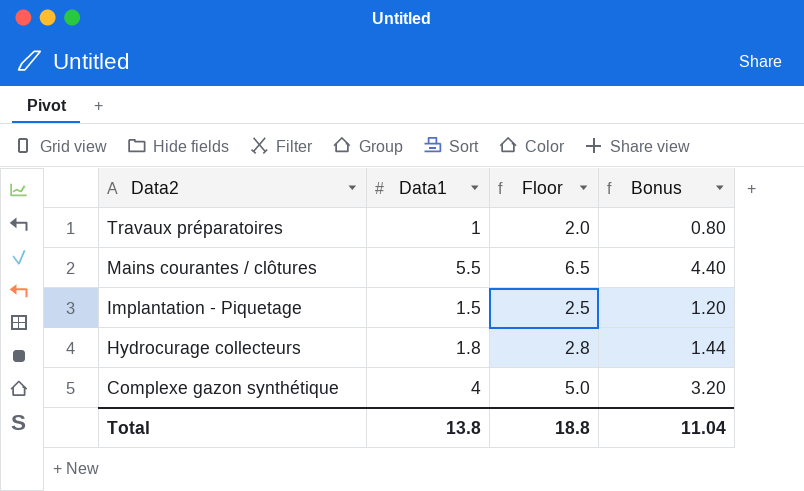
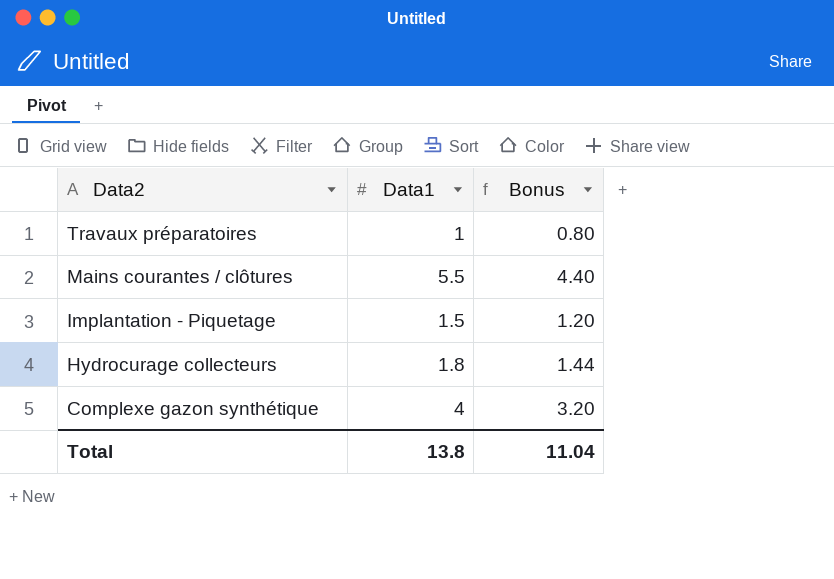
column Floor | formula: [Data1] + 1 -> none

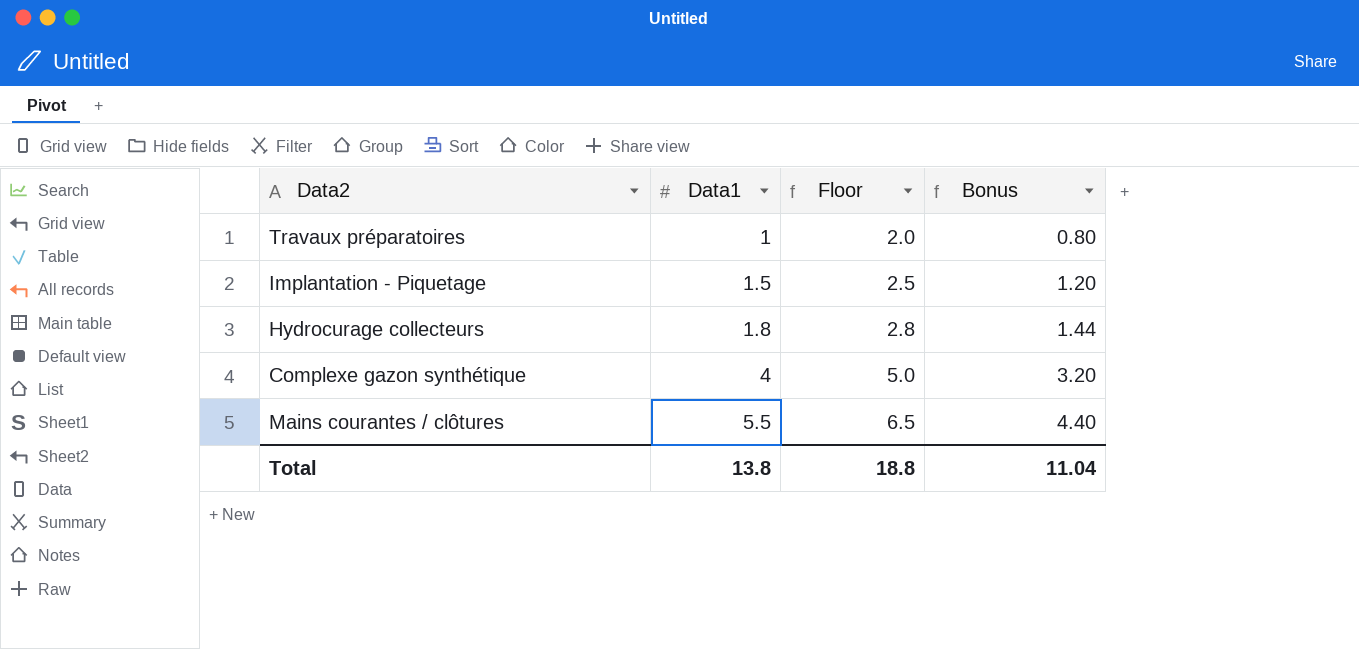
row order: Data2 descending -> Data1 ascending
column Floor | formula: none -> [Data1] + 1

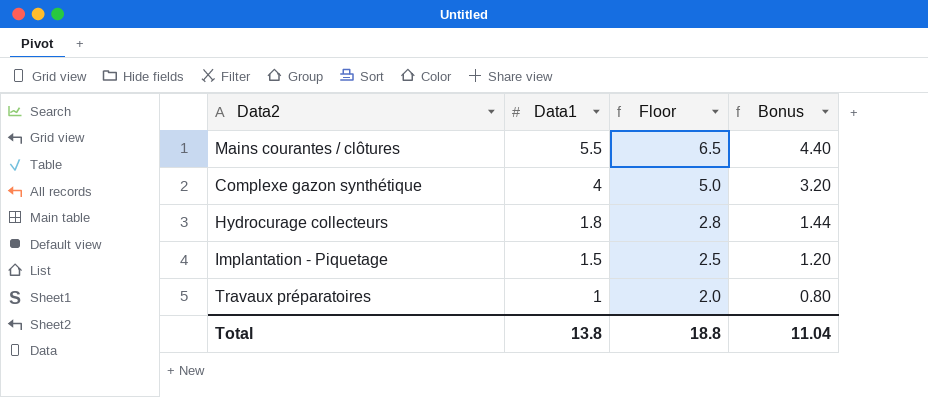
row order: Data1 ascending -> Data1 descending

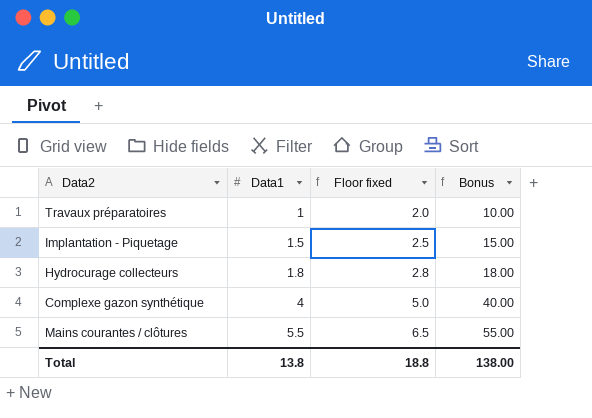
row order: Data1 descending -> Data1 ascending
column name: Floor -> Floor fixed
column Bonus | formula: [Data1] * 0.8 -> [Data1] * 10
Total | Bonus: 11.04 -> 138.00

